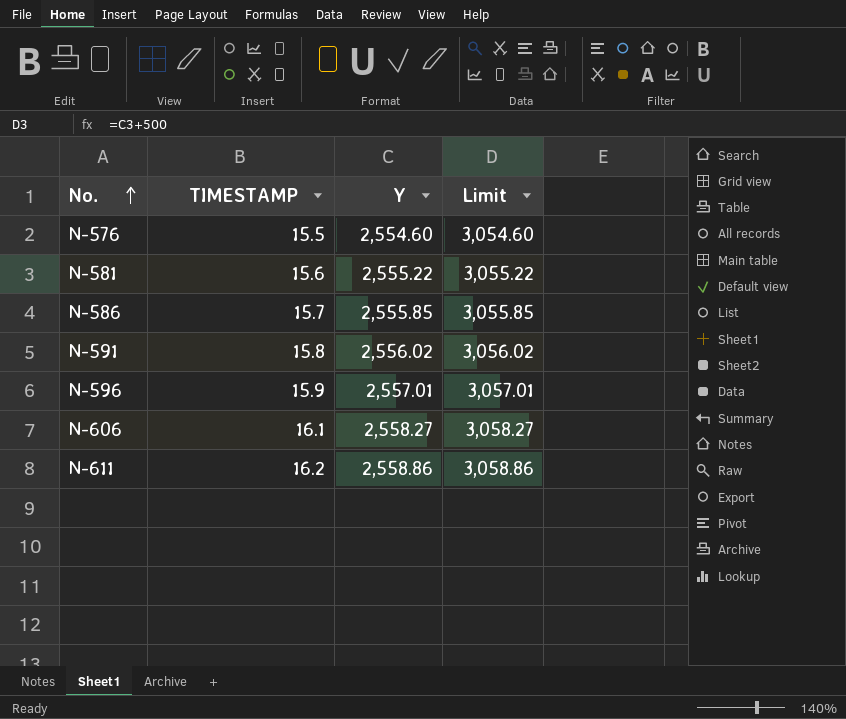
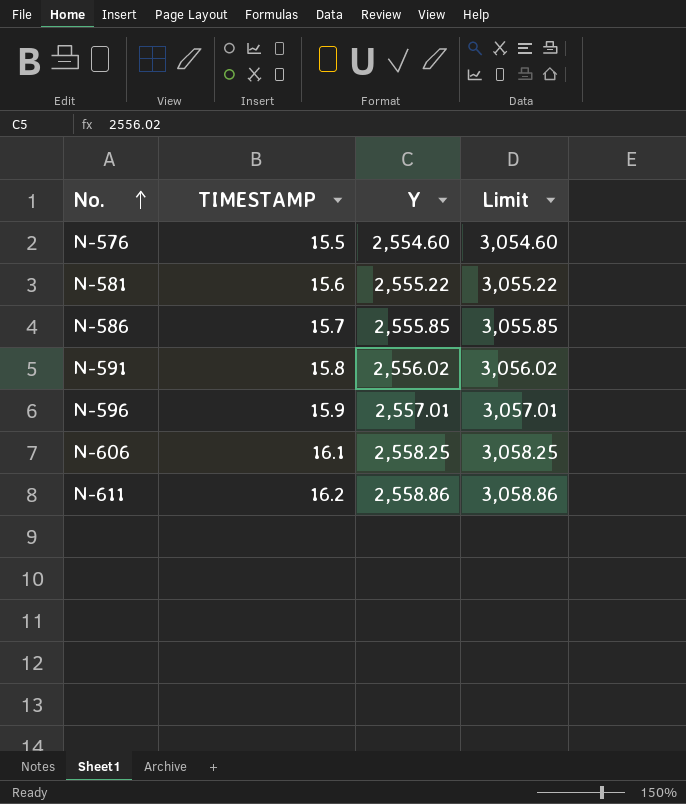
N-606 | Y: 2,558.27 -> 2,558.25
N-606 | Limit: 3,058.27 -> 3,058.25

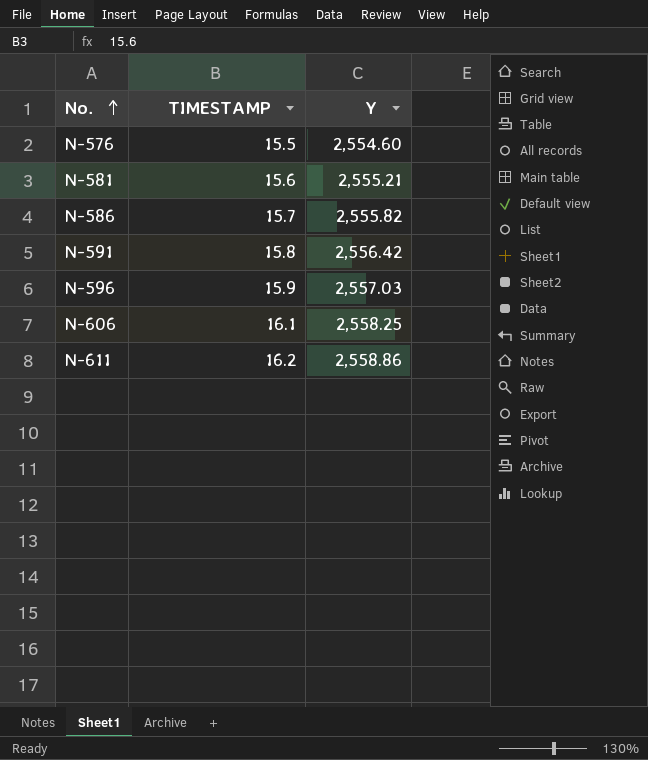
column Limit | formula: [Y] + 500 -> none
N-581 | Y: 2,555.22 -> 2,555.21
N-586 | Y: 2,555.85 -> 2,555.82
N-591 | Y: 2,556.02 -> 2,556.42
N-596 | Y: 2,557.01 -> 2,557.03

